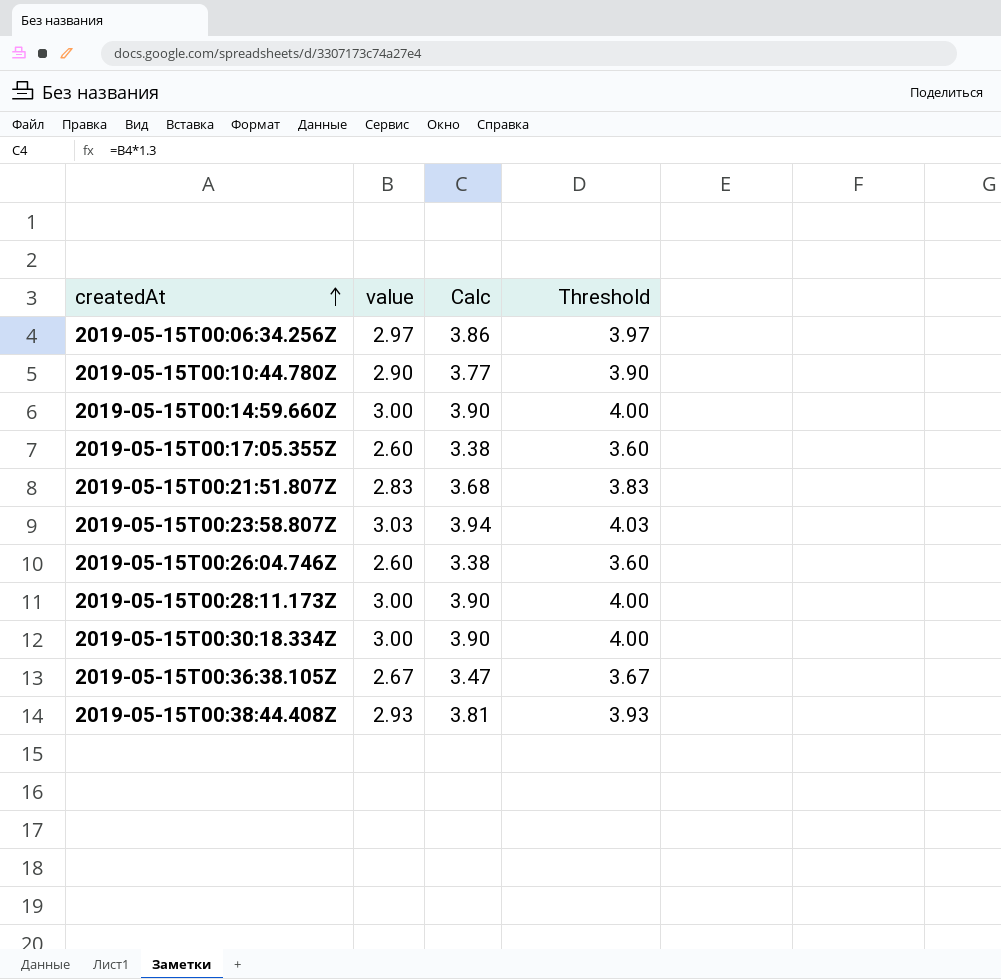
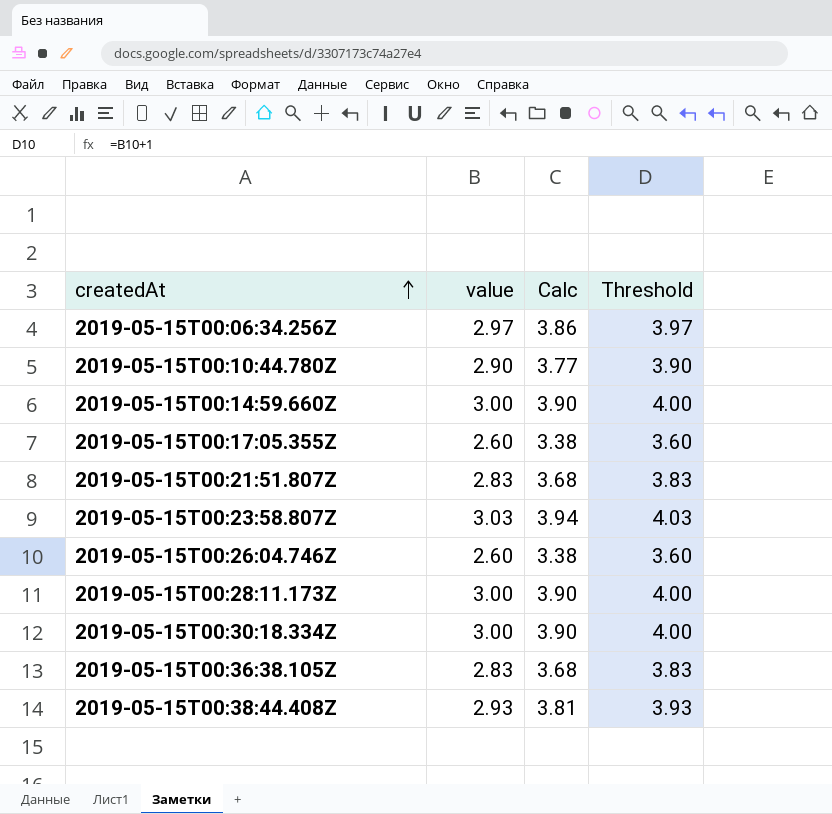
2019-05-15T00:36:38.105Z | value: 2.67 -> 2.83
2019-05-15T00:36:38.105Z | Calc: 3.47 -> 3.68
2019-05-15T00:36:38.105Z | Threshold: 3.67 -> 3.83

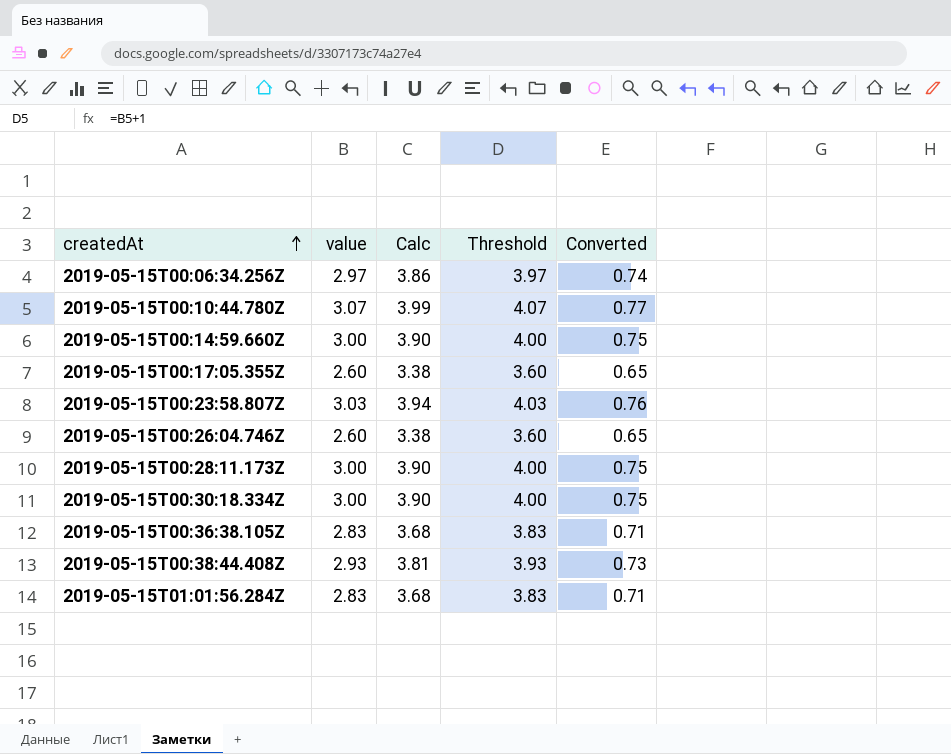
column Converted | formula: none -> [value] * 0.25
row 2019-05-15T00:21:51.807Z: 2.83 | 3.68 | 3.83 -> none
2019-05-15T00:10:44.780Z | value: 2.90 -> 3.07
2019-05-15T00:10:44.780Z | Calc: 3.77 -> 3.99
2019-05-15T00:10:44.780Z | Threshold: 3.90 -> 4.07
row 2019-05-15T01:01:56.284Z: none -> 2.83 | 3.68 | 3.83 | 0.71

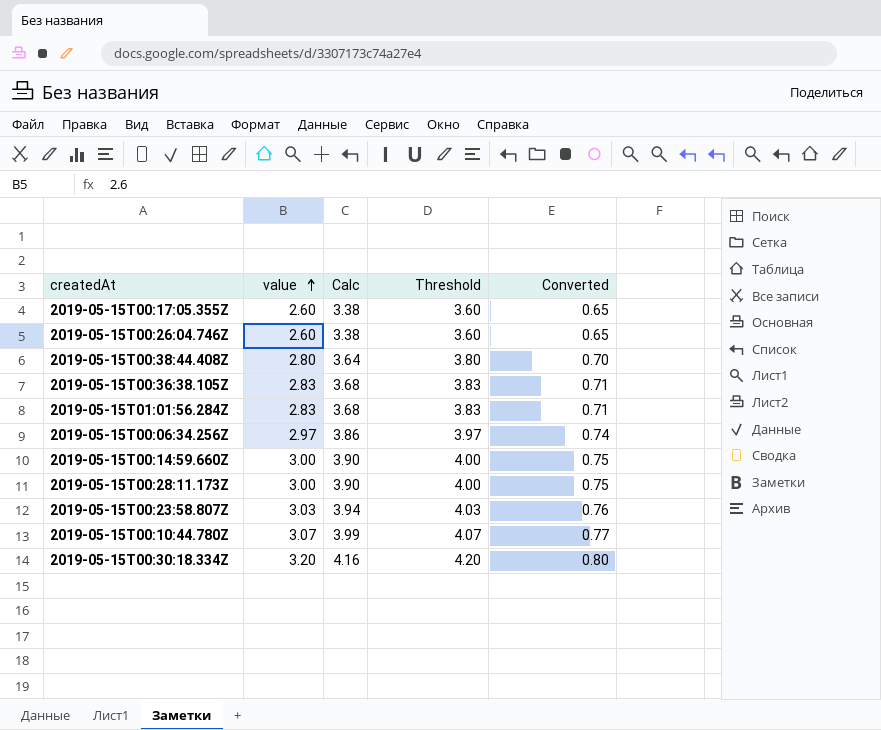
row order: createdAt ascending -> value ascending
2019-05-15T00:38:44.408Z | value: 2.93 -> 2.80
2019-05-15T00:38:44.408Z | Calc: 3.81 -> 3.64
2019-05-15T00:38:44.408Z | Threshold: 3.93 -> 3.80
2019-05-15T00:38:44.408Z | Converted: 0.73 -> 0.70
2019-05-15T00:30:18.334Z | value: 3.00 -> 3.20
2019-05-15T00:30:18.334Z | Calc: 3.90 -> 4.16
2019-05-15T00:30:18.334Z | Threshold: 4.00 -> 4.20
2019-05-15T00:30:18.334Z | Converted: 0.75 -> 0.80

